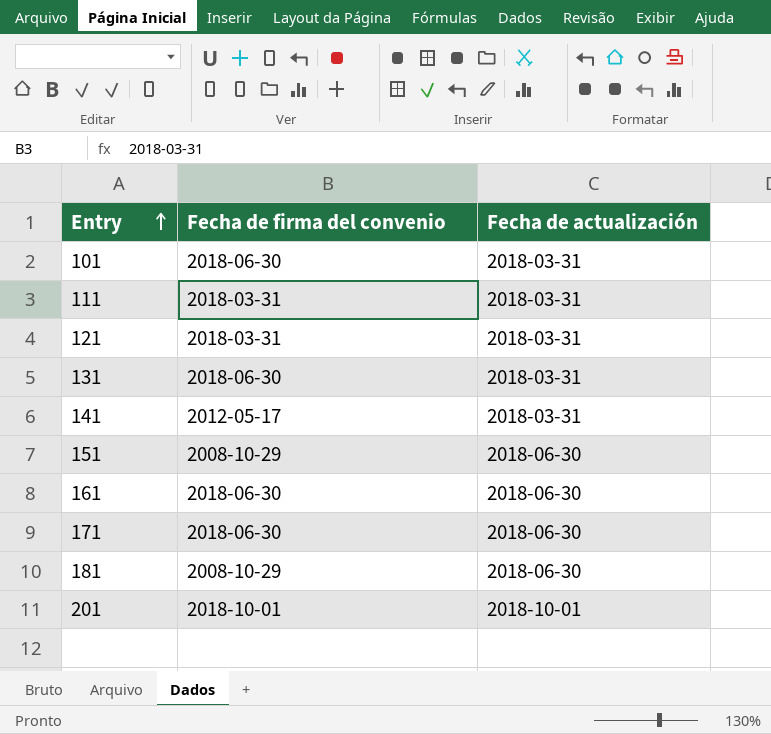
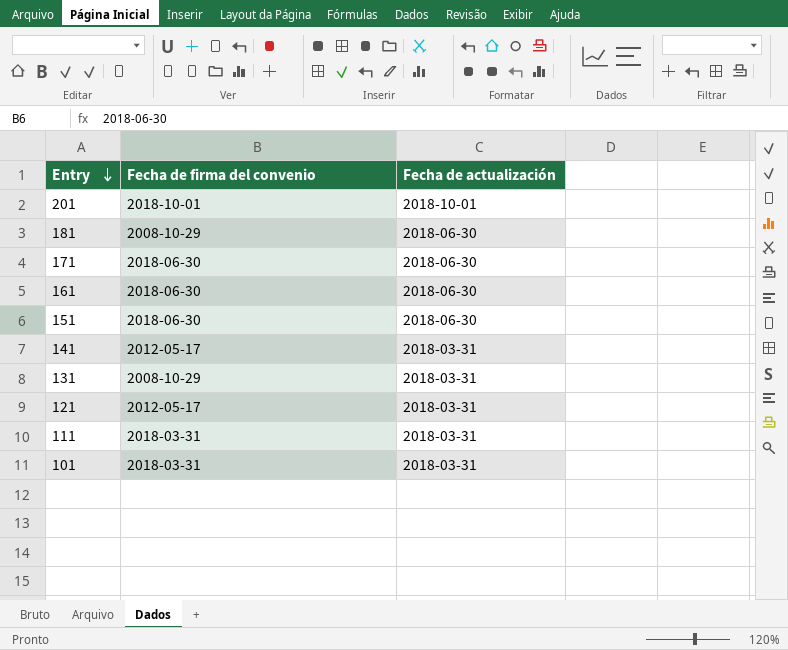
row order: Entry ascending -> Entry descending
151 | Fecha de firma del convenio: 2008-10-29 -> 2018-06-30
131 | Fecha de firma del convenio: 2018-06-30 -> 2008-10-29
121 | Fecha de firma del convenio: 2018-03-31 -> 2012-05-17
101 | Fecha de firma del convenio: 2018-06-30 -> 2018-03-31

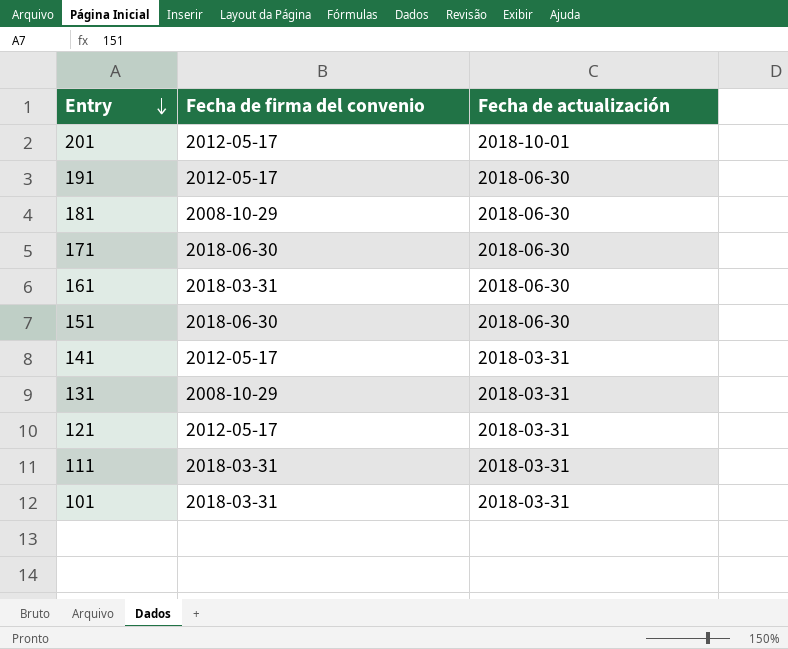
201 | Fecha de firma del convenio: 2018-10-01 -> 2012-05-17
row 191: none -> 2012-05-17 | 2018-06-30
161 | Fecha de firma del convenio: 2018-06-30 -> 2018-03-31

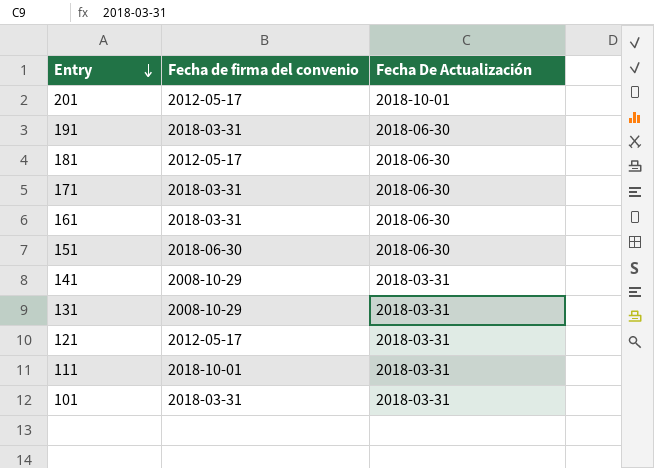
column name: Fecha de actualización -> Fecha De Actualización
191 | Fecha de firma del convenio: 2012-05-17 -> 2018-03-31
181 | Fecha de firma del convenio: 2008-10-29 -> 2012-05-17
171 | Fecha de firma del convenio: 2018-06-30 -> 2018-03-31
141 | Fecha de firma del convenio: 2012-05-17 -> 2008-10-29
111 | Fecha de firma del convenio: 2018-03-31 -> 2018-10-01

